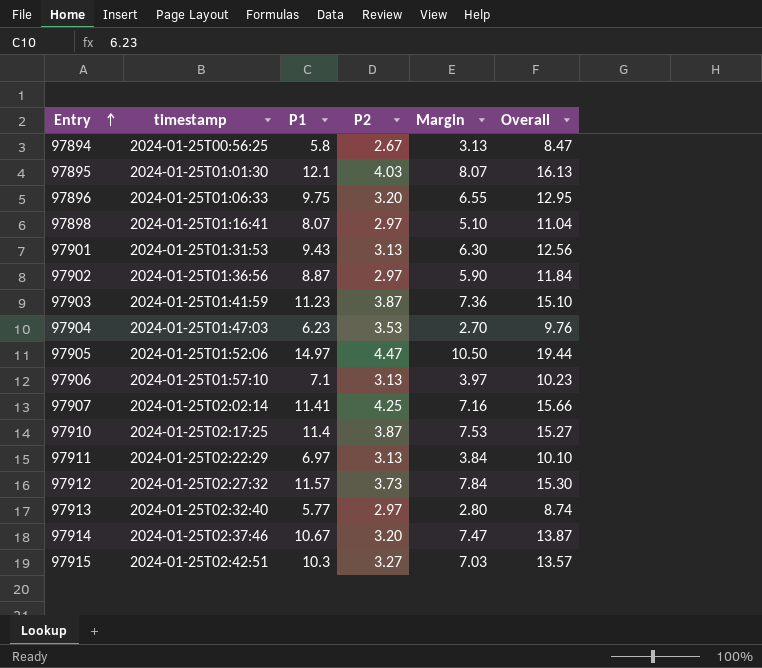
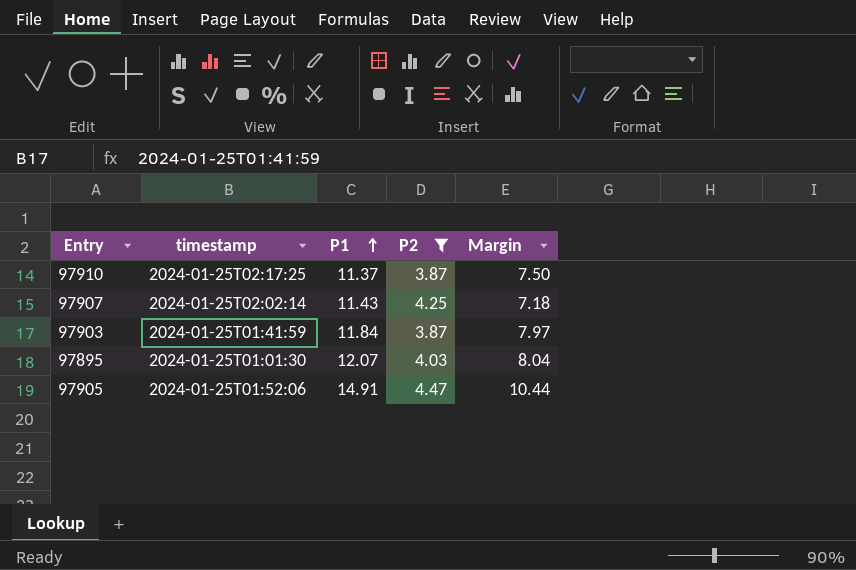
filter: none -> P2 >= 3.87
row order: Entry ascending -> P1 ascending
column Overall | formula: [P1] + [P2] -> none
97910 | P1: 11.4 -> 11.37
97910 | Margin: 7.53 -> 7.50
97907 | P1: 11.41 -> 11.43
97907 | Margin: 7.16 -> 7.18
97903 | P1: 11.23 -> 11.84
97903 | Margin: 7.36 -> 7.97
97895 | P1: 12.1 -> 12.07
97895 | Margin: 8.07 -> 8.04
97905 | P1: 14.97 -> 14.91
97905 | Margin: 10.50 -> 10.44

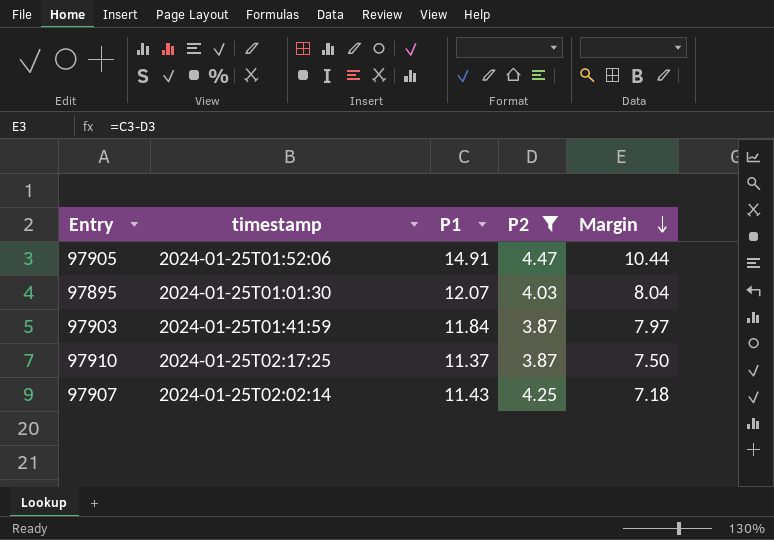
row order: P1 ascending -> Margin descending

